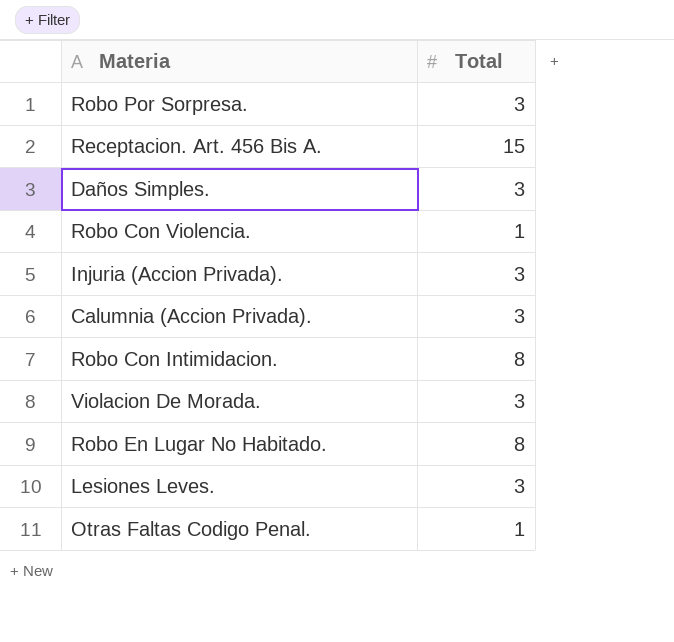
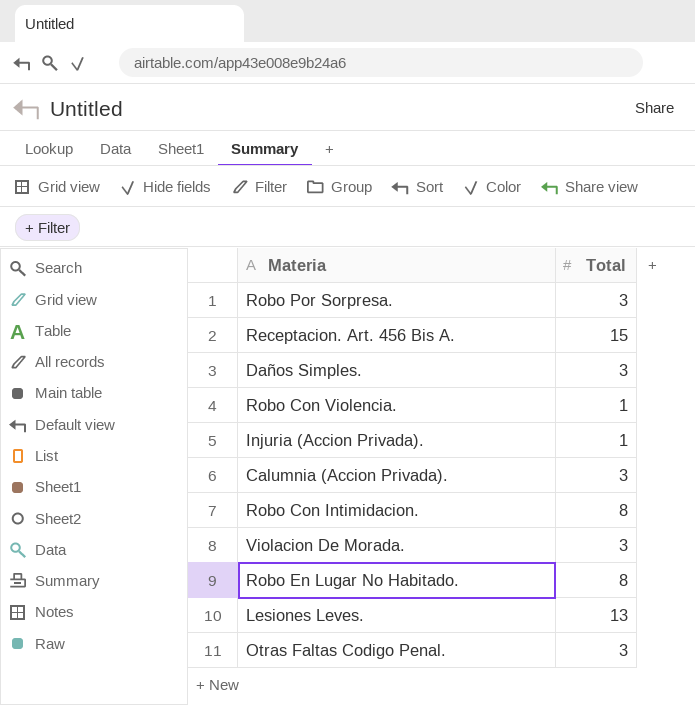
Injuria (Accion Privada). | Total: 3 -> 1
Lesiones Leves. | Total: 3 -> 13
Otras Faltas Codigo Penal. | Total: 1 -> 3

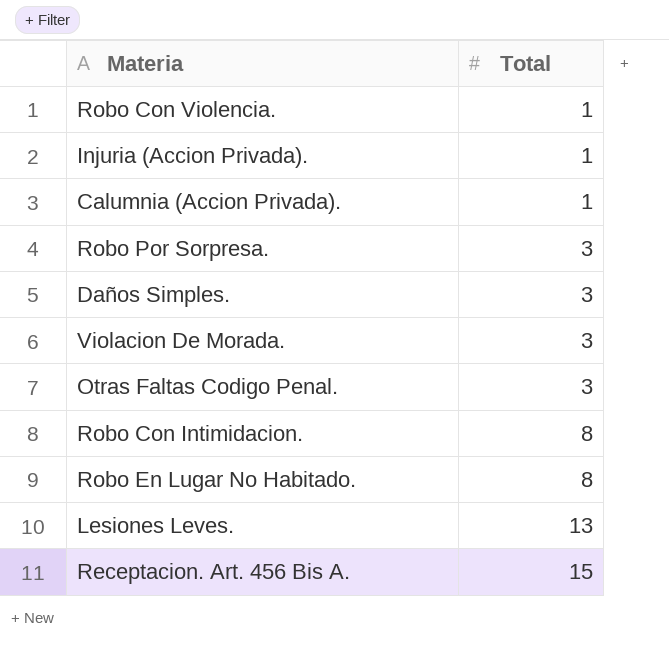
row order: none -> Total ascending
Calumnia (Accion Privada). | Total: 3 -> 1

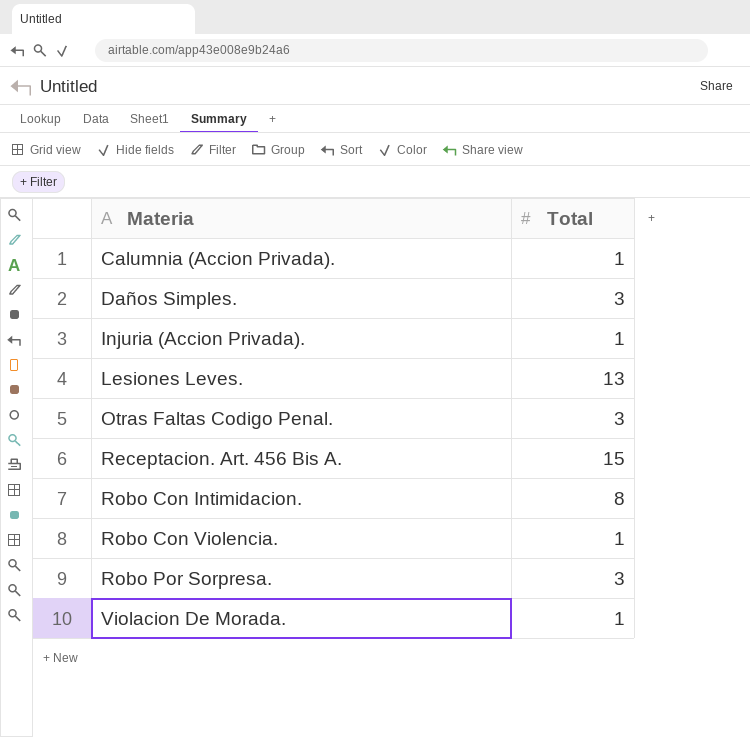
row order: Total ascending -> Materia ascending
row Robo En Lugar No Habitado.: 8 -> none
Violacion De Morada. | Total: 3 -> 1

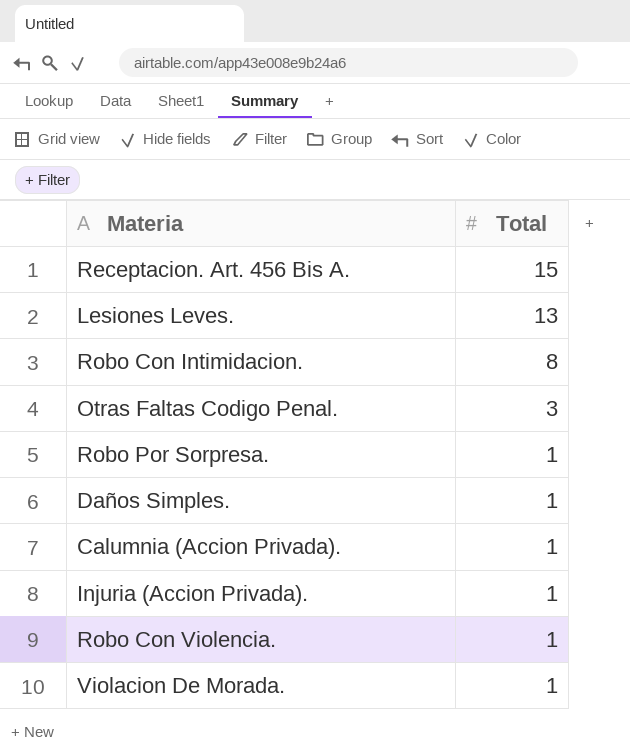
row order: Materia ascending -> Total descending
Robo Por Sorpresa. | Total: 3 -> 1
Daños Simples. | Total: 3 -> 1

